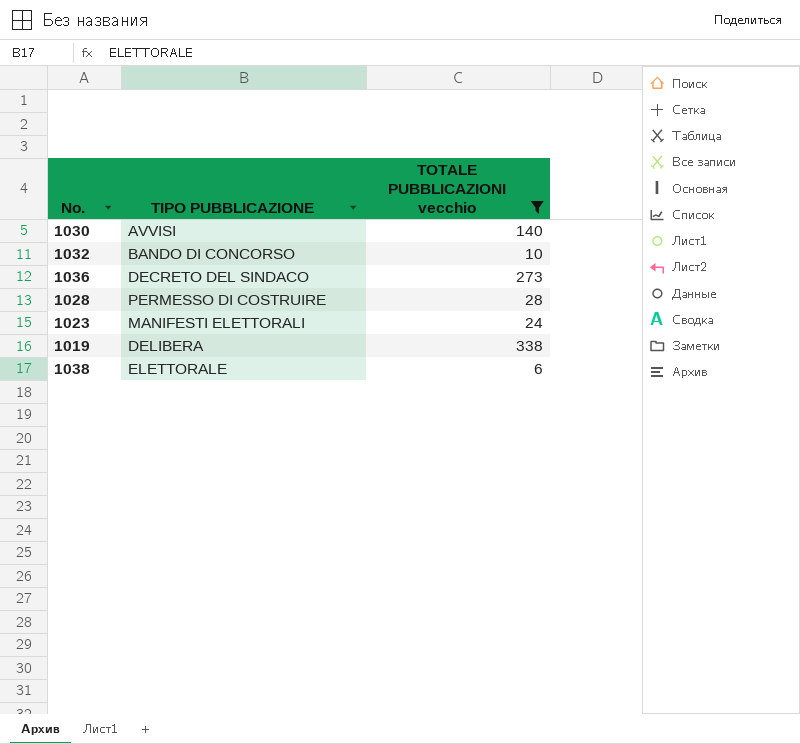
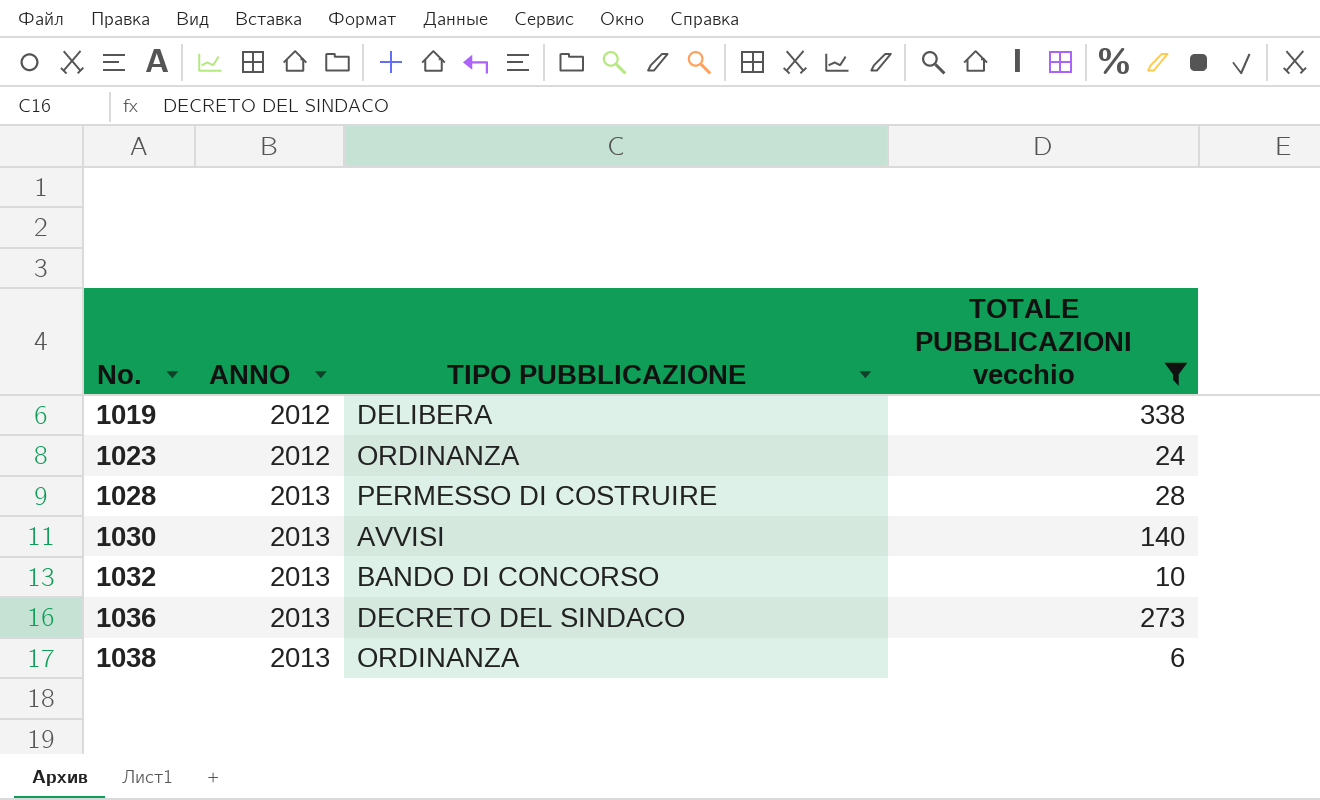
row order: none -> No. ascending
column ANNO | position: none -> 2
1023 | TIPO PUBBLICAZIONE: MANIFESTI ELETTORALI -> ORDINANZA
1038 | TIPO PUBBLICAZIONE: ELETTORALE -> ORDINANZA

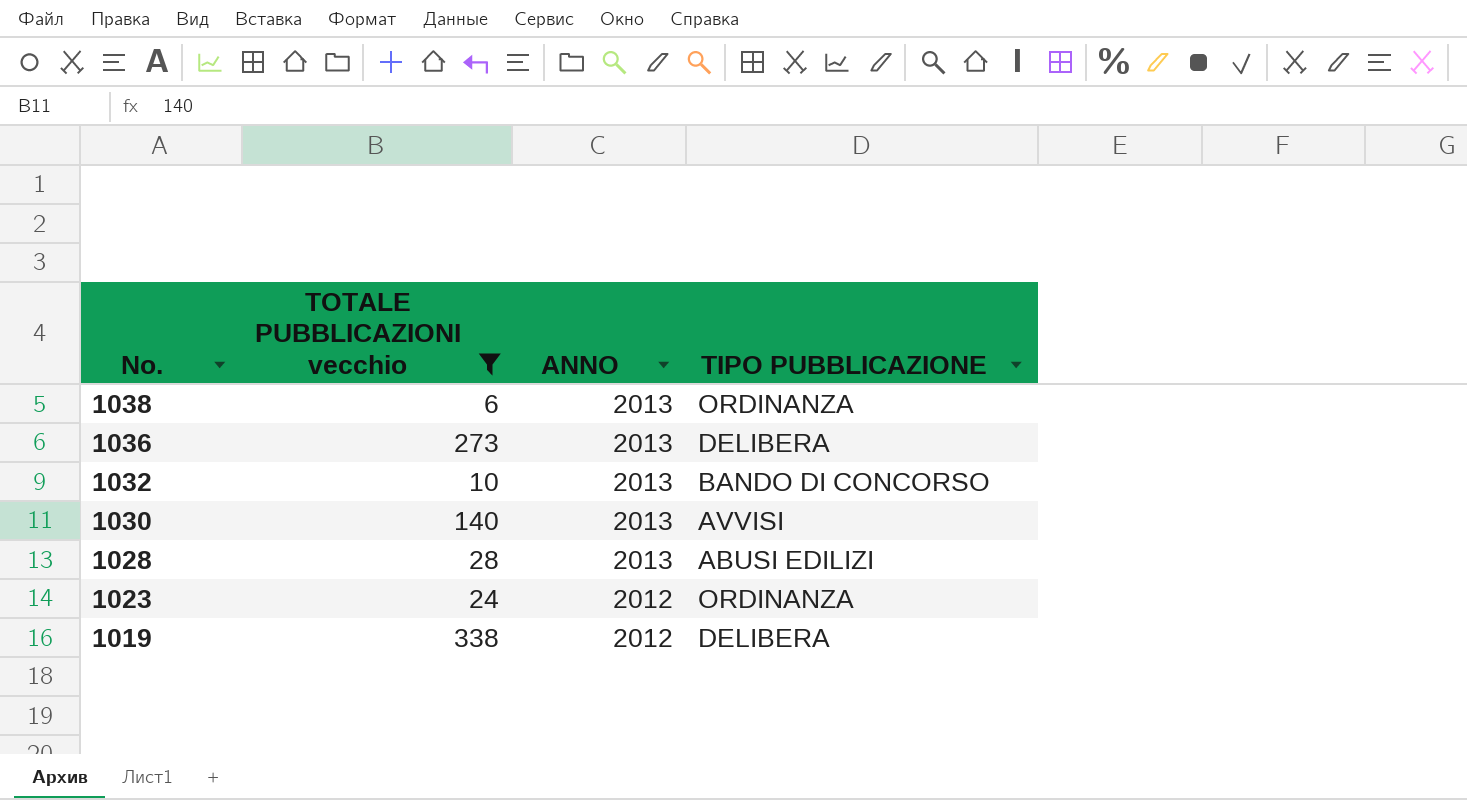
row order: No. ascending -> No. descending
column TOTALE PUBBLICAZIONI vecchio | position: 4 -> 2
1036 | TIPO PUBBLICAZIONE: DECRETO DEL SINDACO -> DELIBERA
1028 | TIPO PUBBLICAZIONE: PERMESSO DI COSTRUIRE -> ABUSI EDILIZI

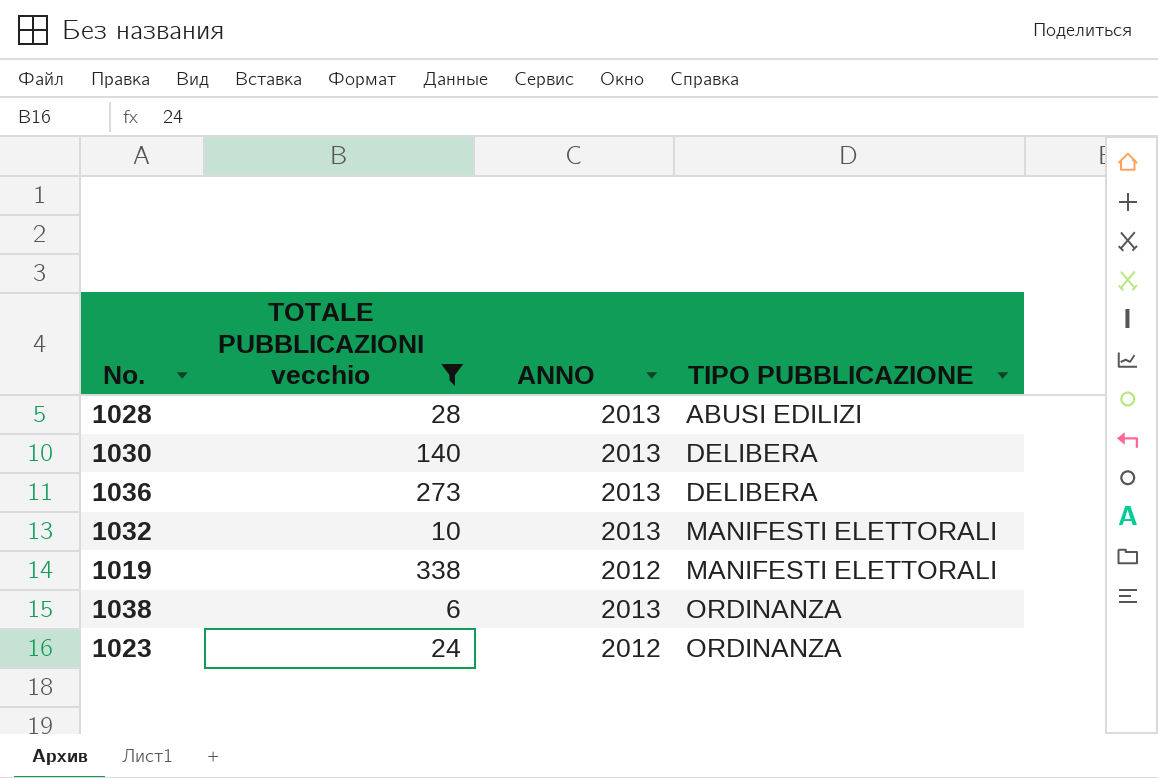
row order: No. descending -> TIPO PUBBLICAZIONE ascending
1030 | TIPO PUBBLICAZIONE: AVVISI -> DELIBERA
1032 | TIPO PUBBLICAZIONE: BANDO DI CONCORSO -> MANIFESTI ELETTORALI
1019 | TIPO PUBBLICAZIONE: DELIBERA -> MANIFESTI ELETTORALI

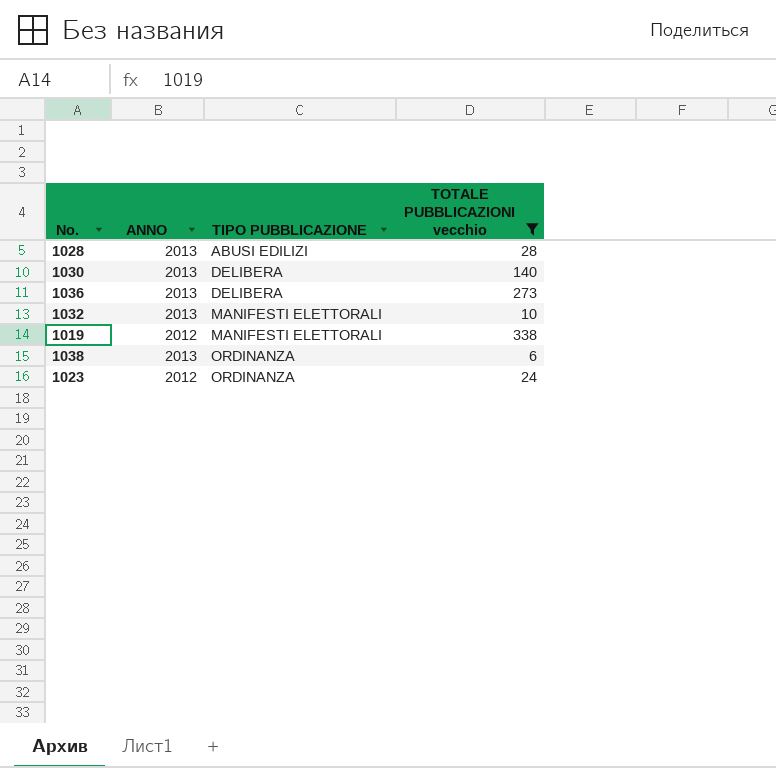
column TOTALE PUBBLICAZIONI vecchio | position: 2 -> 4

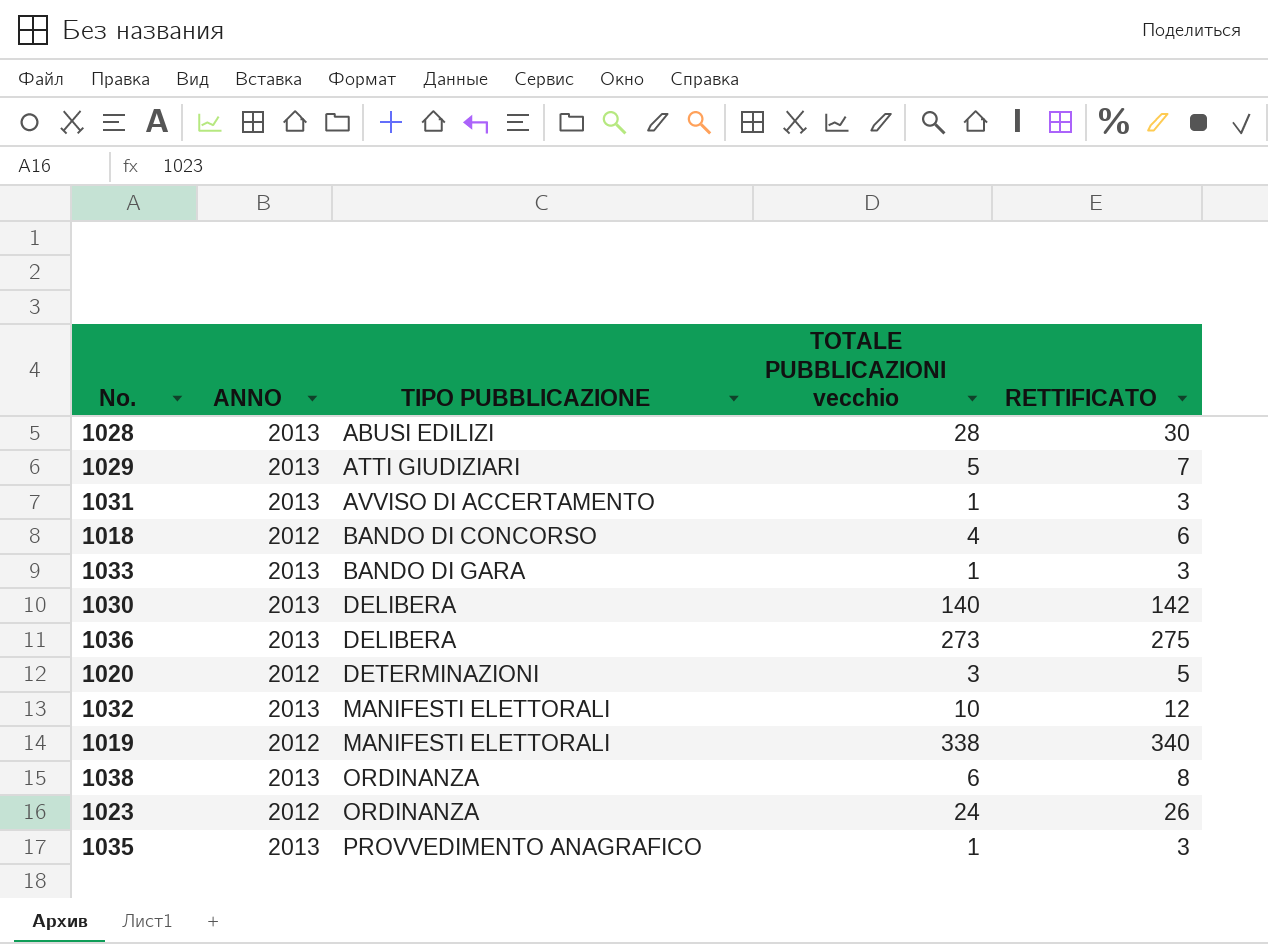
filter: TOTALE PUBBLICAZIONI vecchio >= 6 -> none
column RETTIFICATO | formula: none -> [TOTALE PUBBLICAZIONI vecchio] + 2

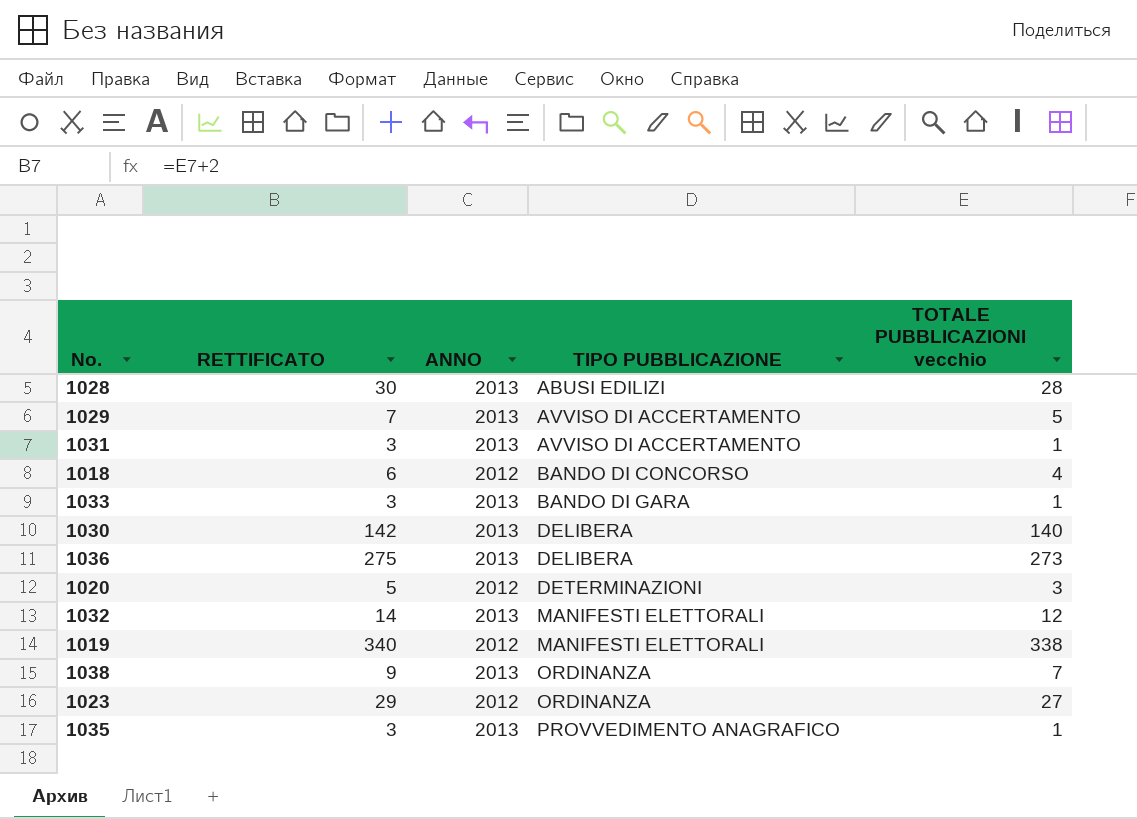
column RETTIFICATO | position: 5 -> 2
1029 | TIPO PUBBLICAZIONE: ATTI GIUDIZIARI -> AVVISO DI ACCERTAMENTO
1032 | RETTIFICATO: 12 -> 14
1032 | TOTALE PUBBLICAZIONI vecchio: 10 -> 12
1038 | RETTIFICATO: 8 -> 9
1038 | TOTALE PUBBLICAZIONI vecchio: 6 -> 7
1023 | RETTIFICATO: 26 -> 29
1023 | TOTALE PUBBLICAZIONI vecchio: 24 -> 27

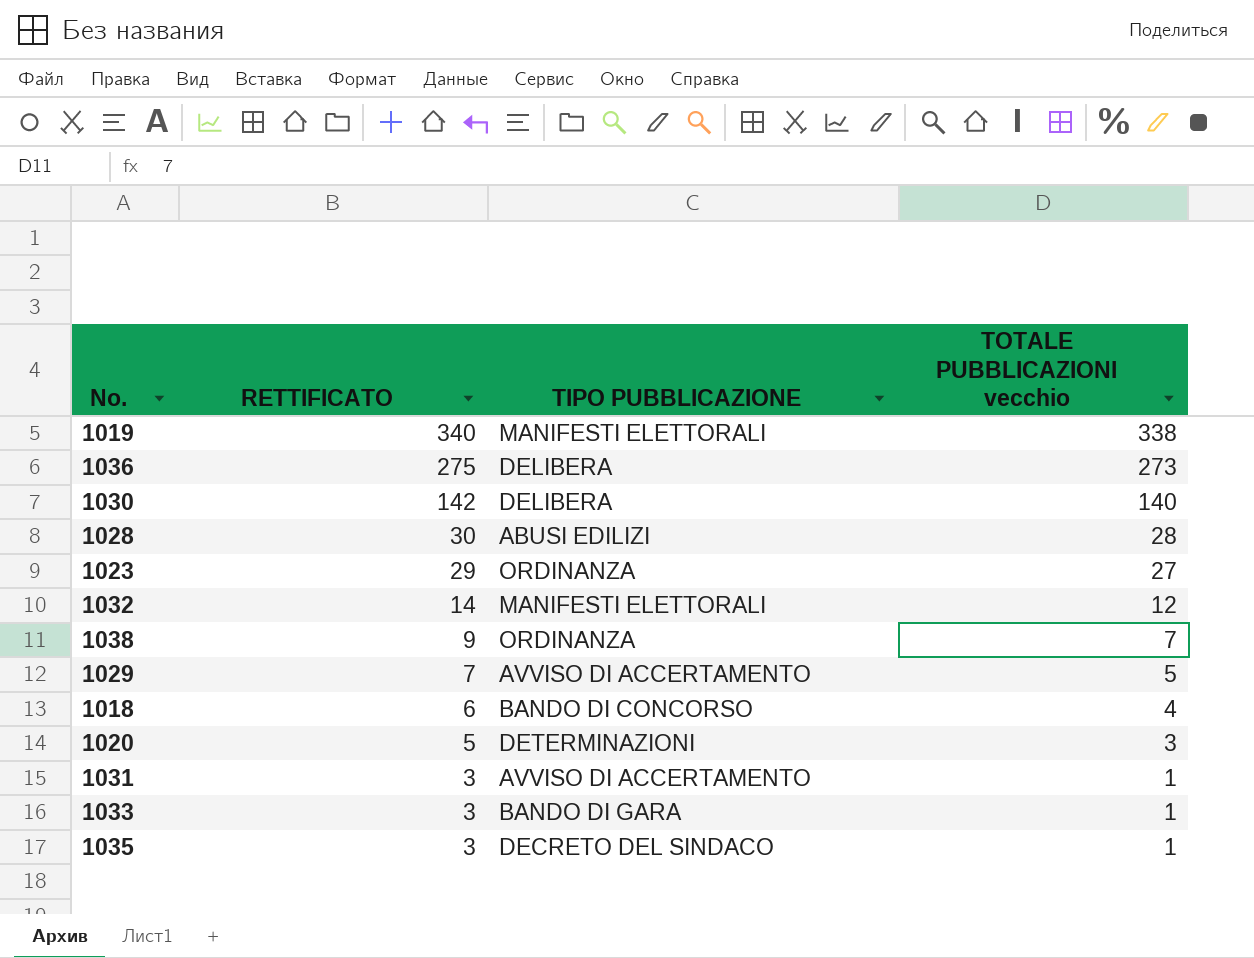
row order: TIPO PUBBLICAZIONE ascending -> RETTIFICATO descending
column ANNO | position: 3 -> none
1035 | TIPO PUBBLICAZIONE: PROVVEDIMENTO ANAGRAFICO -> DECRETO DEL SINDACO

